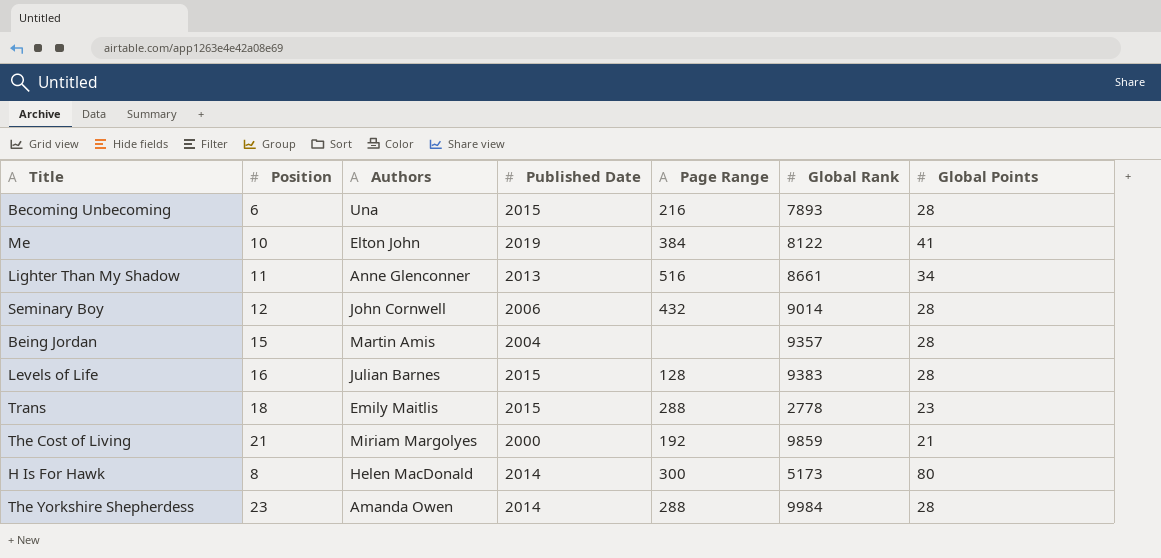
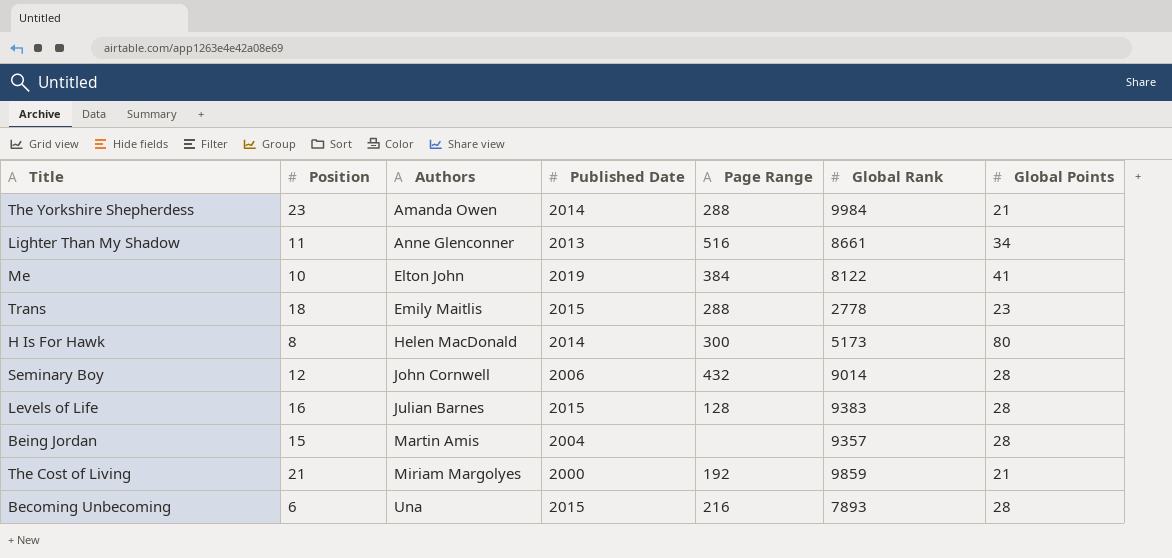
row order: none -> Authors ascending
The Yorkshire Shepherdess | Global Points: 28 -> 21

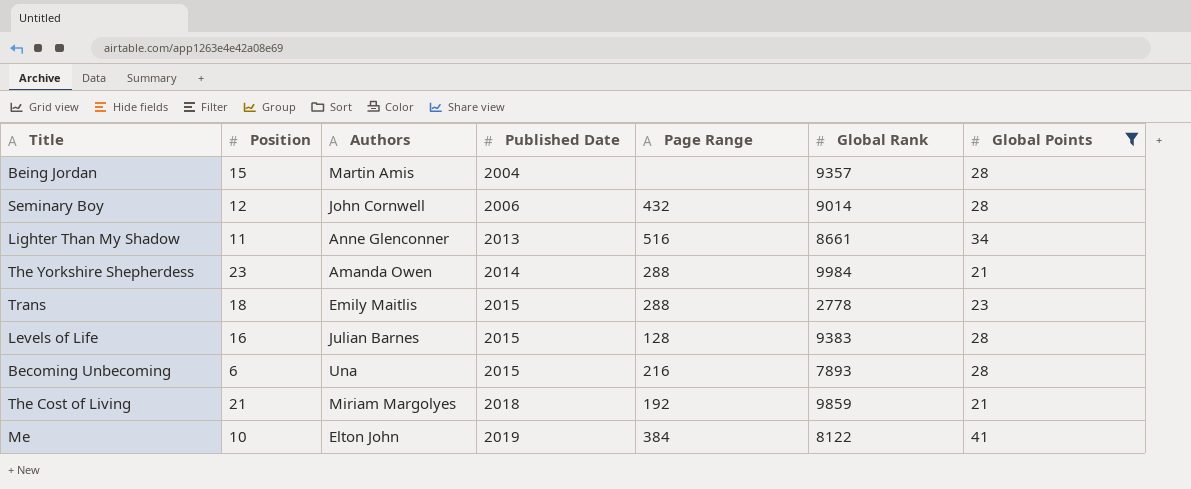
filter: none -> Global Points != 80
row order: Authors ascending -> Published Date ascending
The Cost of Living | Published Date: 2000 -> 2018

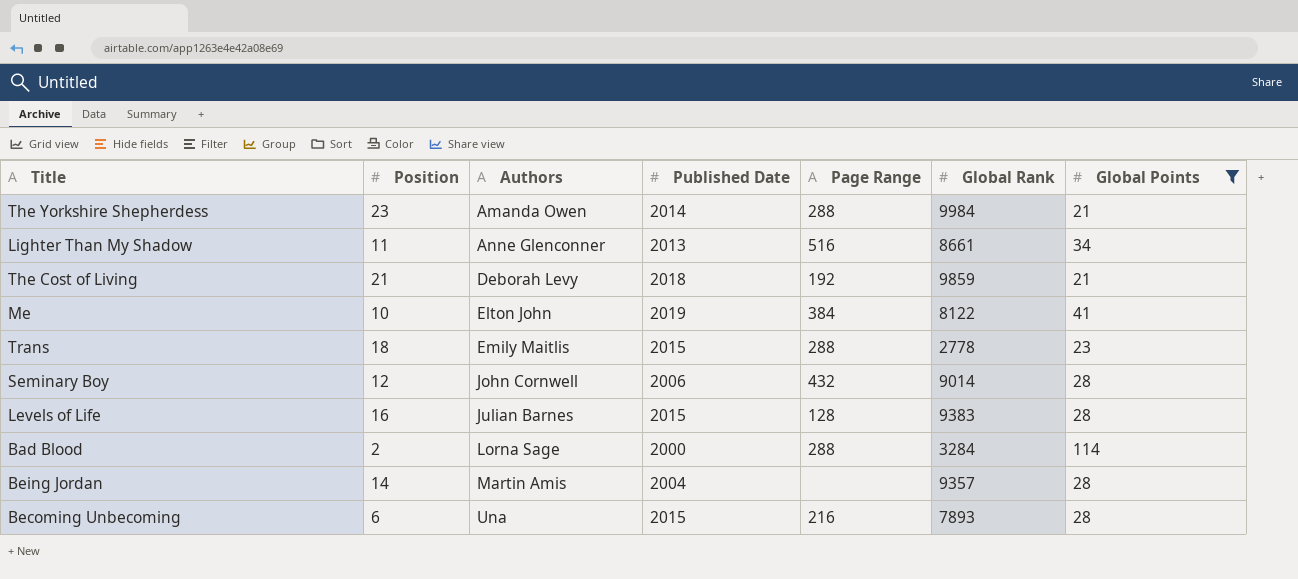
row order: Published Date ascending -> Authors ascending
The Cost of Living | Authors: Miriam Margolyes -> Deborah Levy
row Bad Blood: none -> 2 | Lorna Sage | 2000 | 288 | 3284 | 114
Being Jordan | Position: 15 -> 14

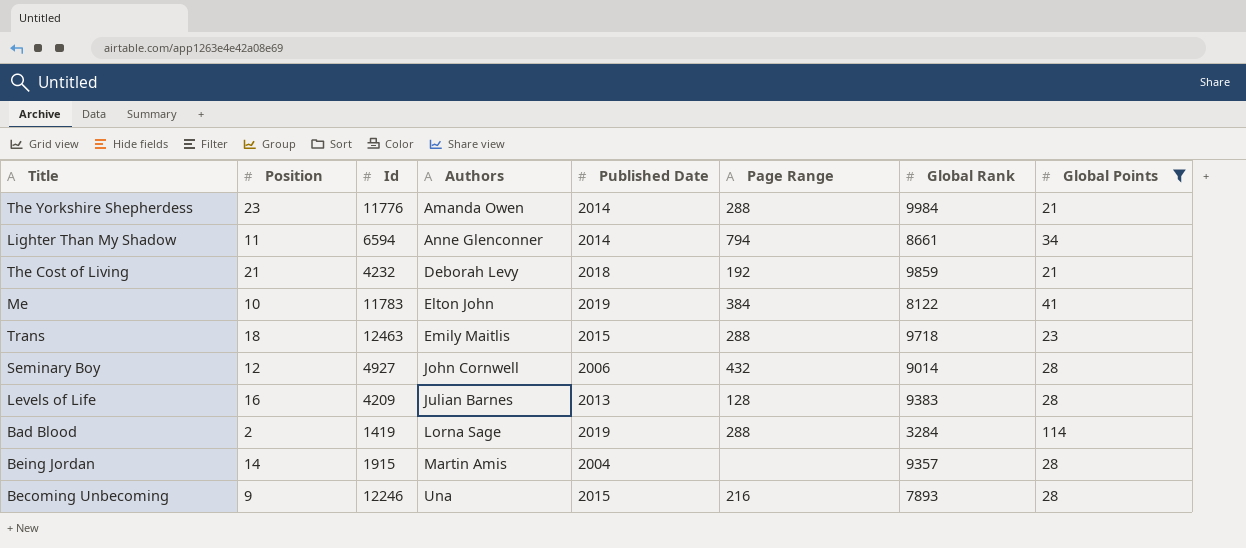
column Id | position: none -> 3
Lighter Than My Shadow | Published Date: 2013 -> 2014
Lighter Than My Shadow | Page Range: 516 -> 794
Trans | Global Rank: 2778 -> 9718
Levels of Life | Published Date: 2015 -> 2013
Bad Blood | Published Date: 2000 -> 2019
Becoming Unbecoming | Position: 6 -> 9

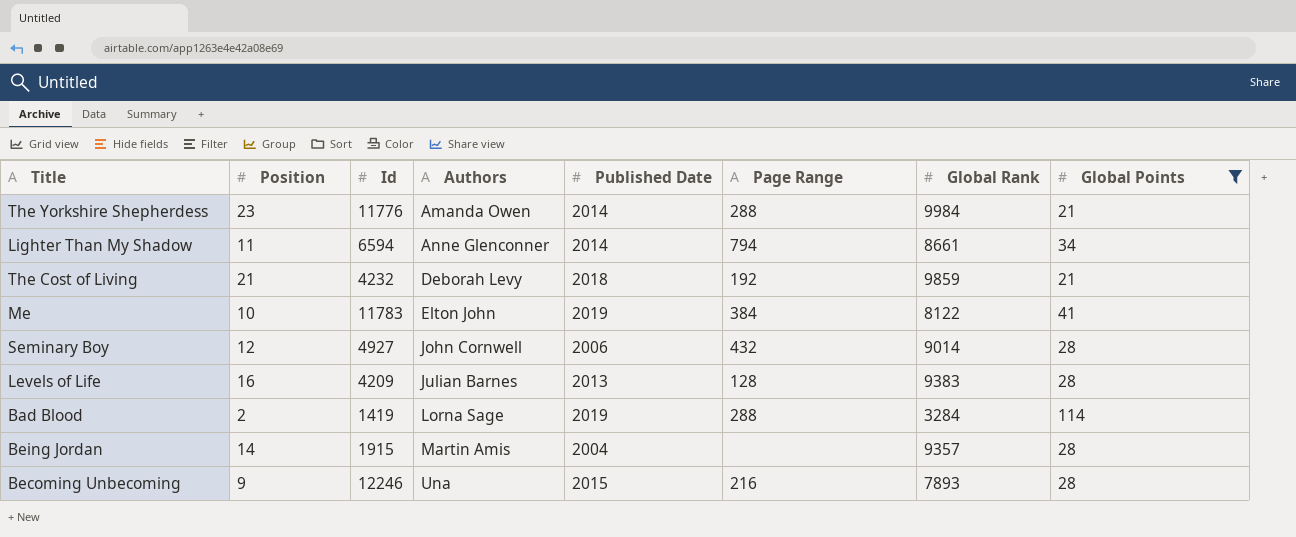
row Trans: 18 | 12463 | Emily Maitlis | 2015 | 288 | 9718 | 23 -> none

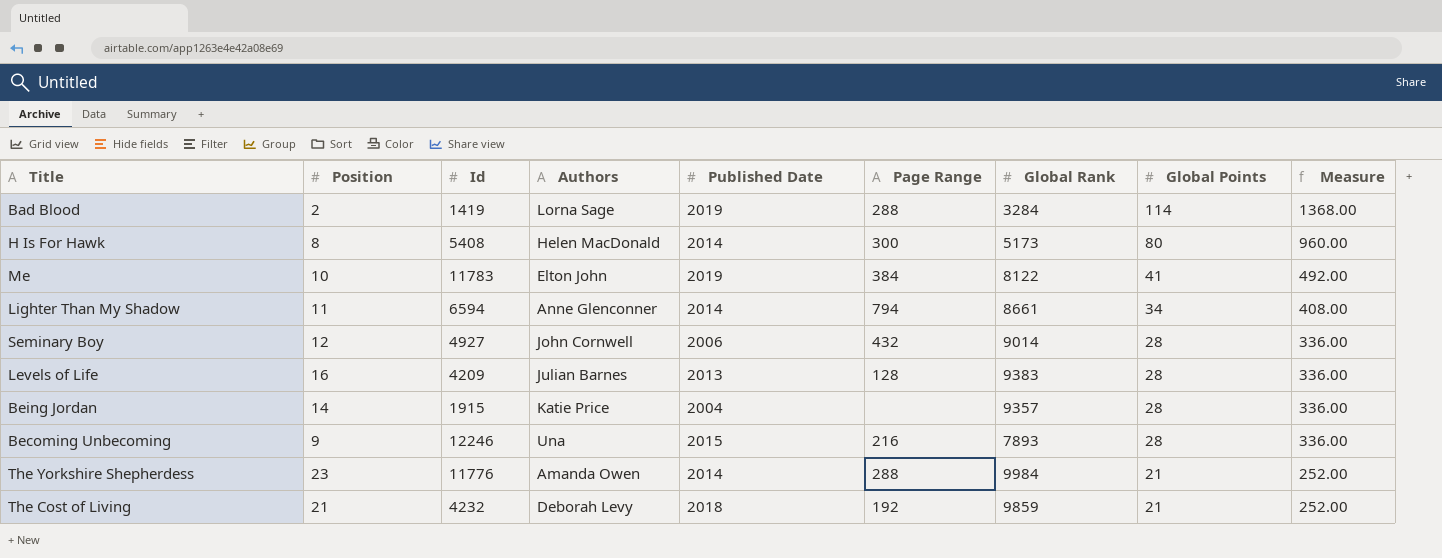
filter: Global Points != 80 -> none
row order: Authors ascending -> Global Points descending
column Measure | formula: none -> [Global Points] * 12
Being Jordan | Authors: Martin Amis -> Katie Price

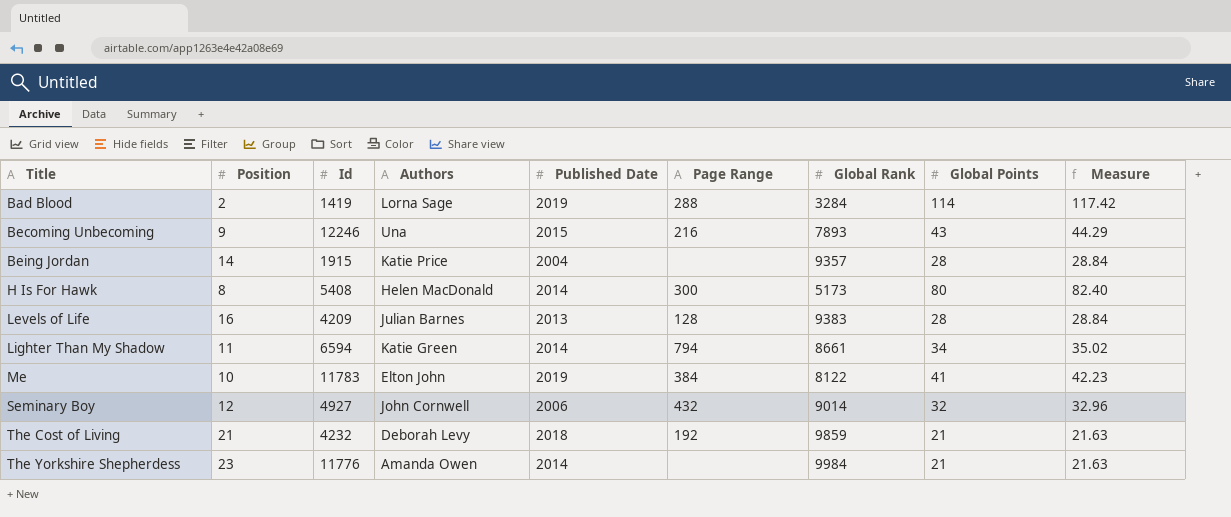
row order: Global Points descending -> Title ascending
column Measure | formula: [Global Points] * 12 -> [Global Points] * 1.03
Becoming Unbecoming | Global Points: 28 -> 43
Lighter Than My Shadow | Authors: Anne Glenconner -> Katie Green
Seminary Boy | Global Points: 28 -> 32
The Yorkshire Shepherdess | Page Range: 288 -> none

